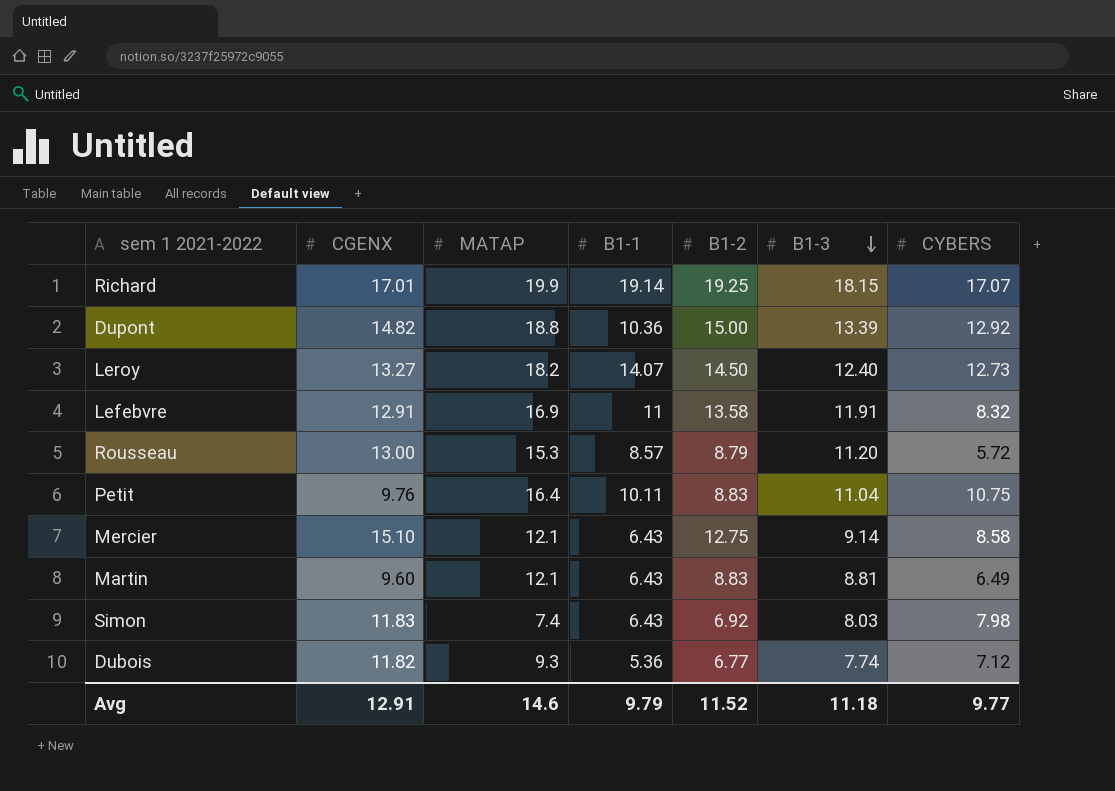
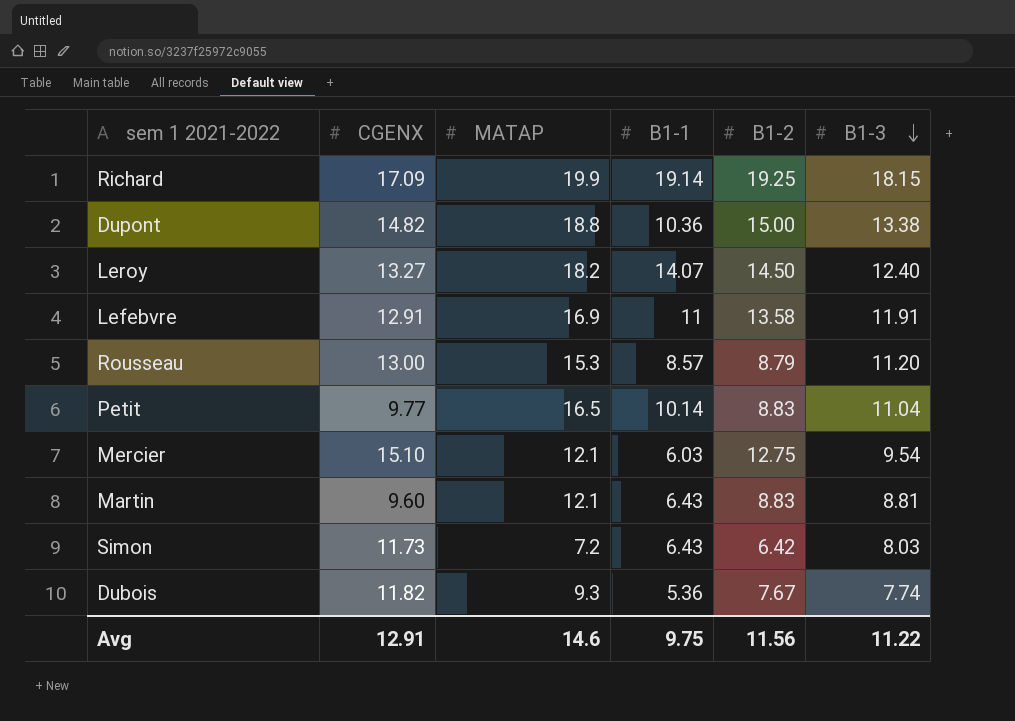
column CYBERS | position: 7 -> none
Richard | CGENX: 17.01 -> 17.09
Dupont | B1-3: 13.39 -> 13.38
Petit | CGENX: 9.76 -> 9.77
Petit | MATAP: 16.4 -> 16.5
Petit | B1-1: 10.11 -> 10.14
Mercier | B1-1: 6.43 -> 6.03
Mercier | B1-3: 9.14 -> 9.54
Simon | CGENX: 11.83 -> 11.73
Simon | MATAP: 7.4 -> 7.2
Simon | B1-2: 6.92 -> 6.42
Dubois | B1-2: 6.77 -> 7.67
Avg | B1-1: 9.79 -> 9.75
Avg | B1-2: 11.52 -> 11.56
Avg | B1-3: 11.18 -> 11.22

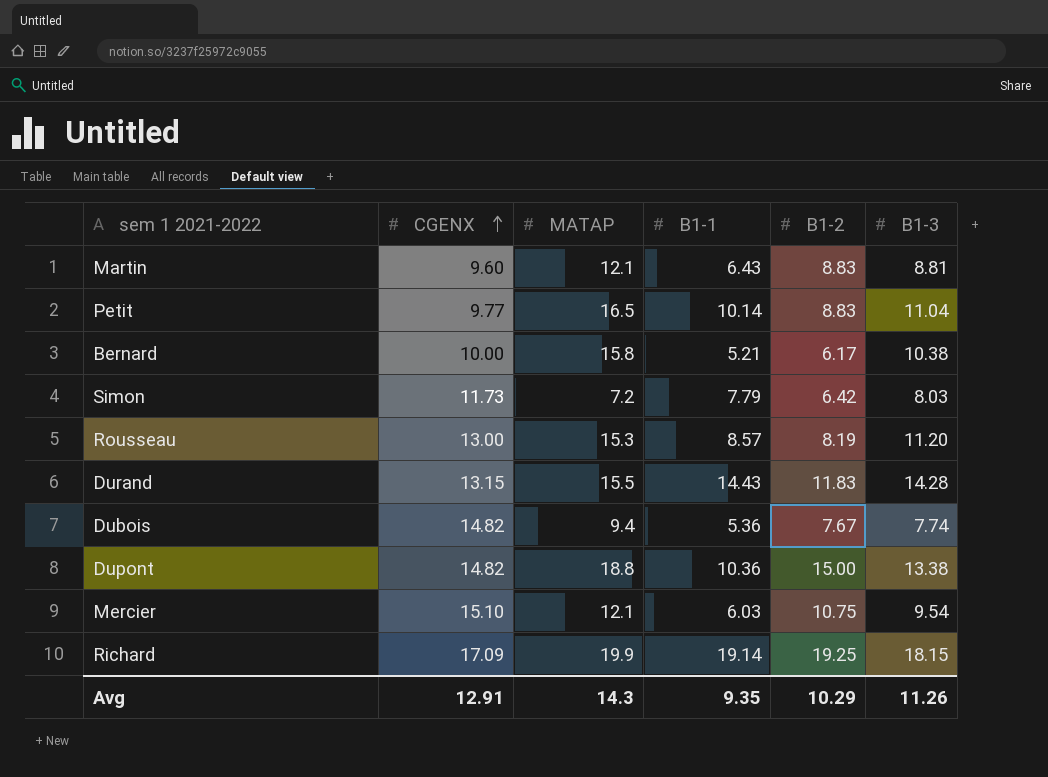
row order: B1-3 descending -> CGENX ascending
row Leroy: 13.27 | 18.2 | 14.07 | 14.50 | 12.40 -> none
row Lefebvre: 12.91 | 16.9 | 11 | 13.58 | 11.91 -> none
row Bernard: none -> 10.00 | 15.8 | 5.21 | 6.17 | 10.38
Simon | B1-1: 6.43 -> 7.79
Rousseau | B1-2: 8.79 -> 8.19
row Durand: none -> 13.15 | 15.5 | 14.43 | 11.83 | 14.28
Dubois | CGENX: 11.82 -> 14.82
Dubois | MATAP: 9.3 -> 9.4
Mercier | B1-2: 12.75 -> 10.75
Avg | MATAP: 14.6 -> 14.3
Avg | B1-1: 9.75 -> 9.35
Avg | B1-2: 11.56 -> 10.29
Avg | B1-3: 11.22 -> 11.26

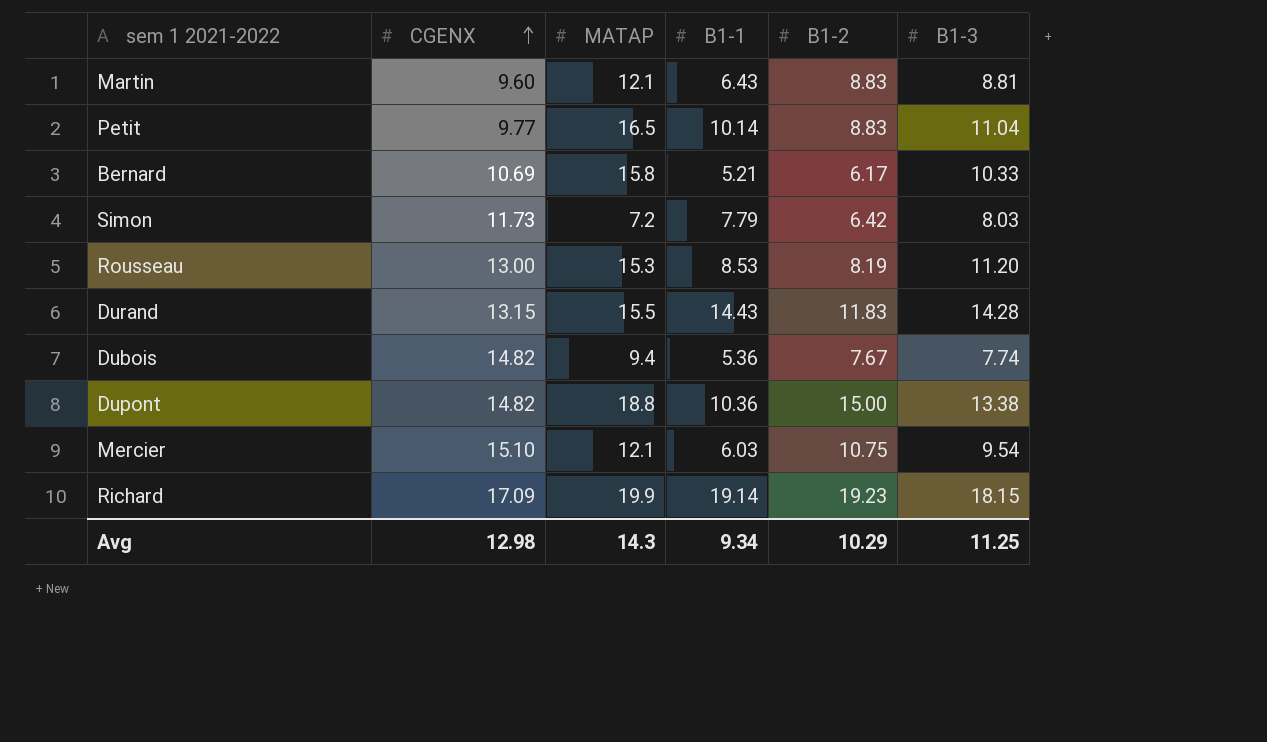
Bernard | CGENX: 10.00 -> 10.69
Bernard | B1-3: 10.38 -> 10.33
Rousseau | B1-1: 8.57 -> 8.53
Richard | B1-2: 19.25 -> 19.23
Avg | CGENX: 12.91 -> 12.98
Avg | B1-1: 9.35 -> 9.34
Avg | B1-3: 11.26 -> 11.25

